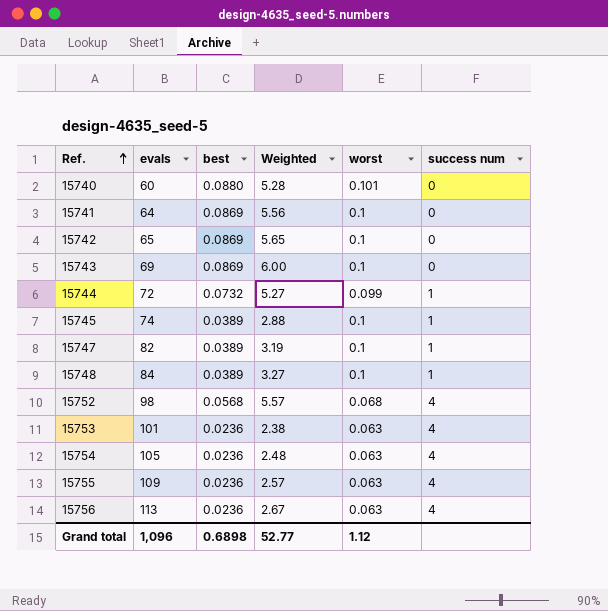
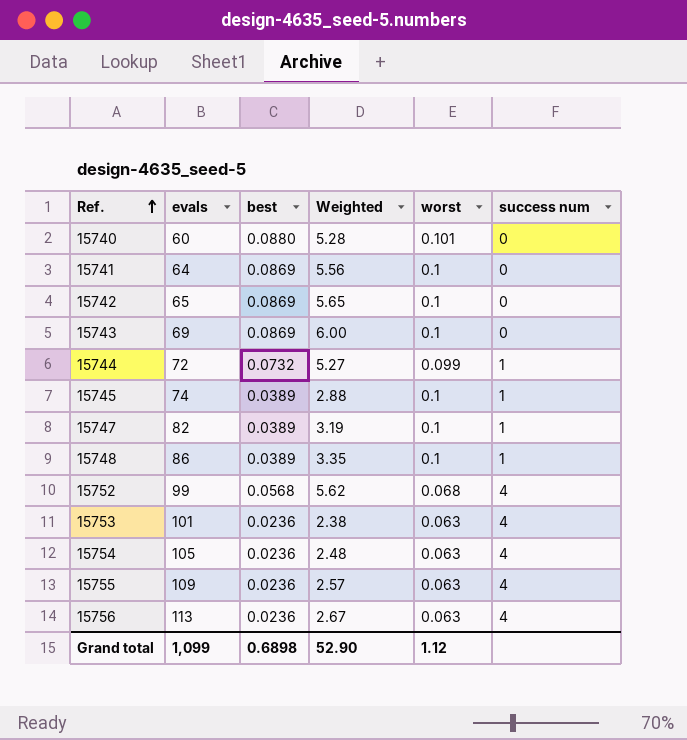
15748 | evals: 84 -> 86
15748 | Weighted: 3.27 -> 3.35
15752 | evals: 98 -> 99
15752 | Weighted: 5.57 -> 5.62
Grand total | evals: 1,096 -> 1,099
Grand total | Weighted: 52.77 -> 52.90

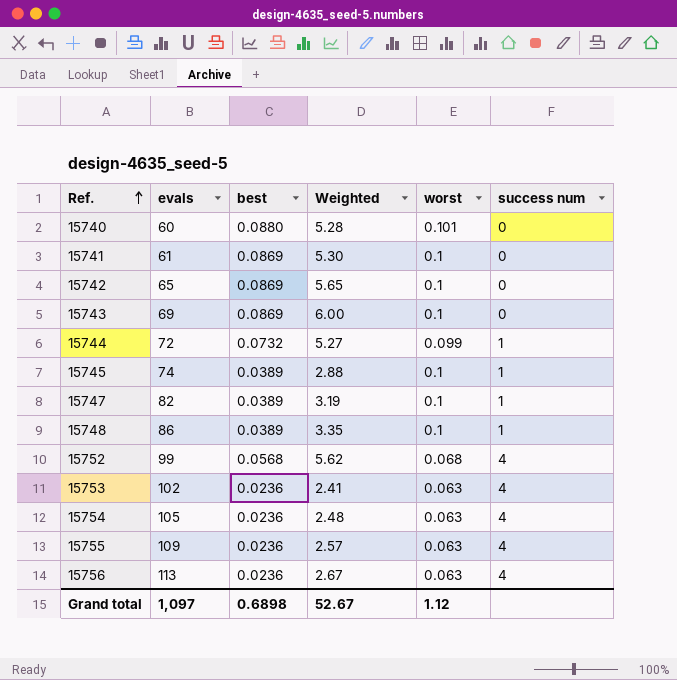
15741 | evals: 64 -> 61
15741 | Weighted: 5.56 -> 5.30
15753 | evals: 101 -> 102
15753 | Weighted: 2.38 -> 2.41
Grand total | evals: 1,099 -> 1,097
Grand total | Weighted: 52.90 -> 52.67

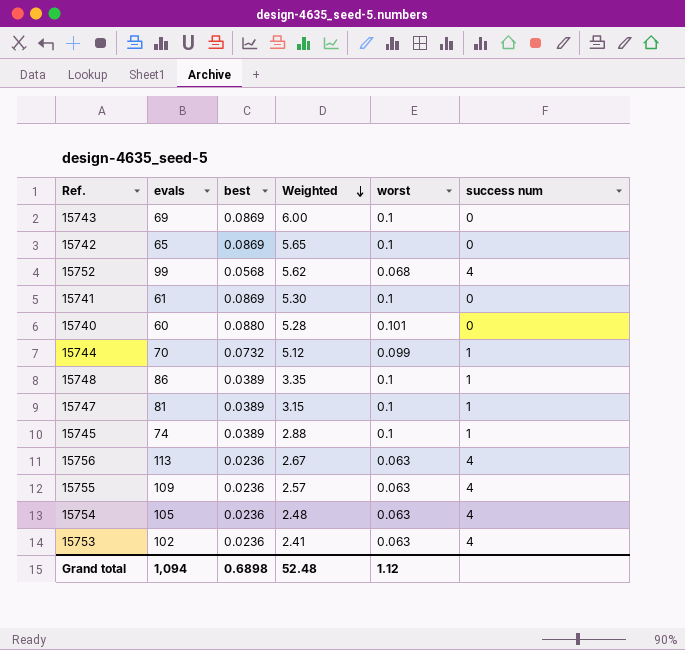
row order: Ref. ascending -> Weighted descending
15744 | evals: 72 -> 70
15744 | Weighted: 5.27 -> 5.12
15747 | evals: 82 -> 81
15747 | Weighted: 3.19 -> 3.15
Grand total | evals: 1,097 -> 1,094
Grand total | Weighted: 52.67 -> 52.48

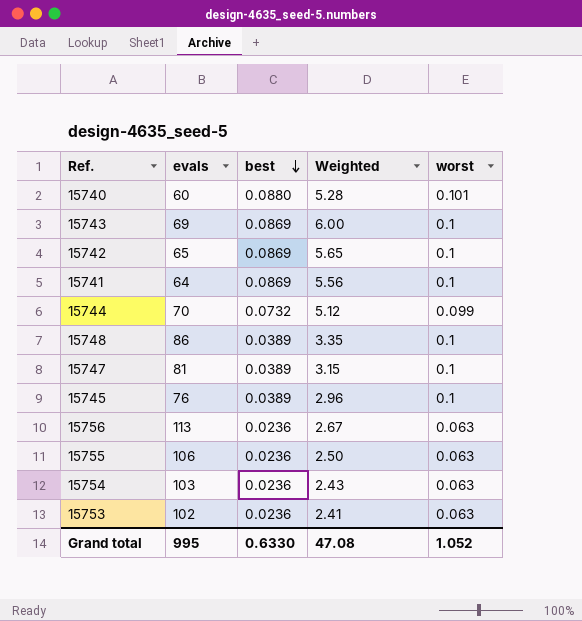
row order: Weighted descending -> best descending
column success num | position: 6 -> none
row 15752: 99 | 0.0568 | 5.62 | 0.068 | 4 -> none
15741 | evals: 61 -> 64
15741 | Weighted: 5.30 -> 5.56
15745 | evals: 74 -> 76
15745 | Weighted: 2.88 -> 2.96
15755 | evals: 109 -> 106
15755 | Weighted: 2.57 -> 2.50
15754 | evals: 105 -> 103
15754 | Weighted: 2.48 -> 2.43
Grand total | evals: 1,094 -> 995
Grand total | best: 0.6898 -> 0.6330
Grand total | Weighted: 52.48 -> 47.08
Grand total | worst: 1.12 -> 1.052

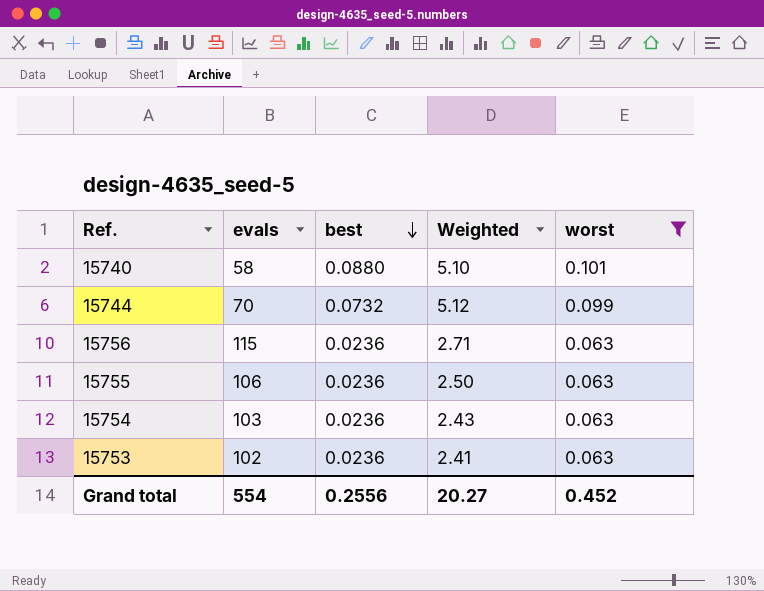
filter: none -> worst != 0.1
15740 | evals: 60 -> 58
15740 | Weighted: 5.28 -> 5.10
15756 | evals: 113 -> 115
15756 | Weighted: 2.67 -> 2.71
Grand total | evals: 995 -> 554
Grand total | best: 0.6330 -> 0.2556
Grand total | Weighted: 47.08 -> 20.27
Grand total | worst: 1.052 -> 0.452

